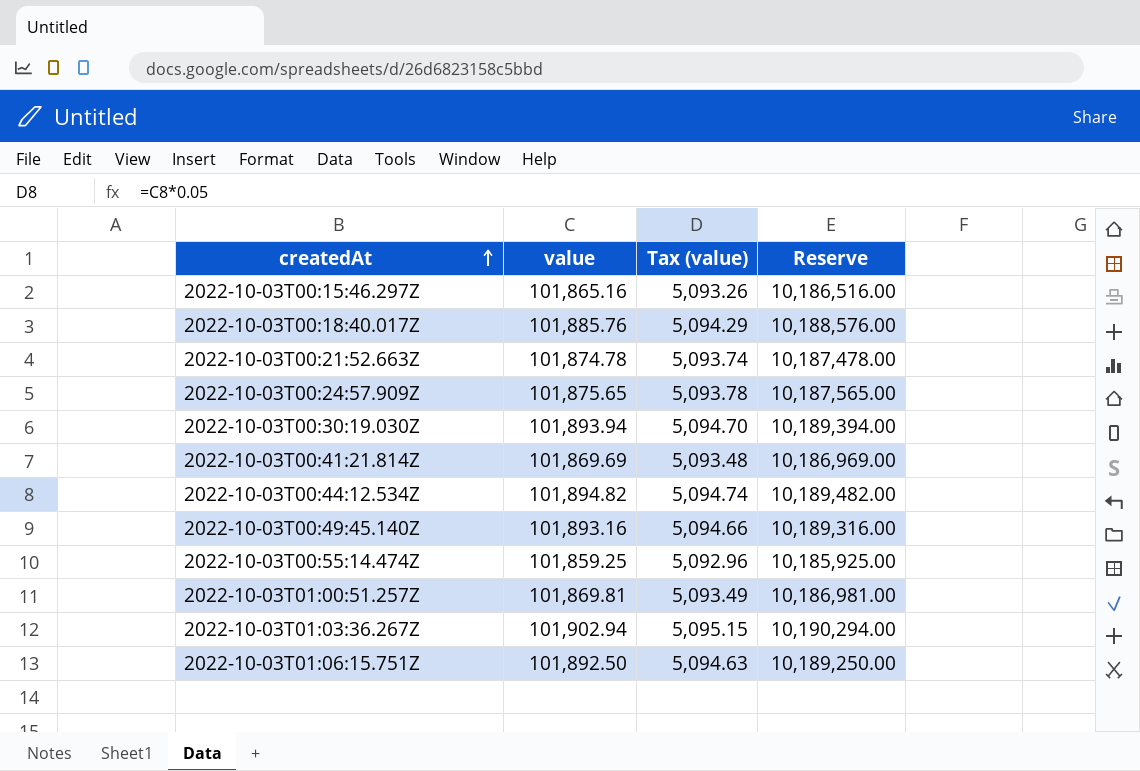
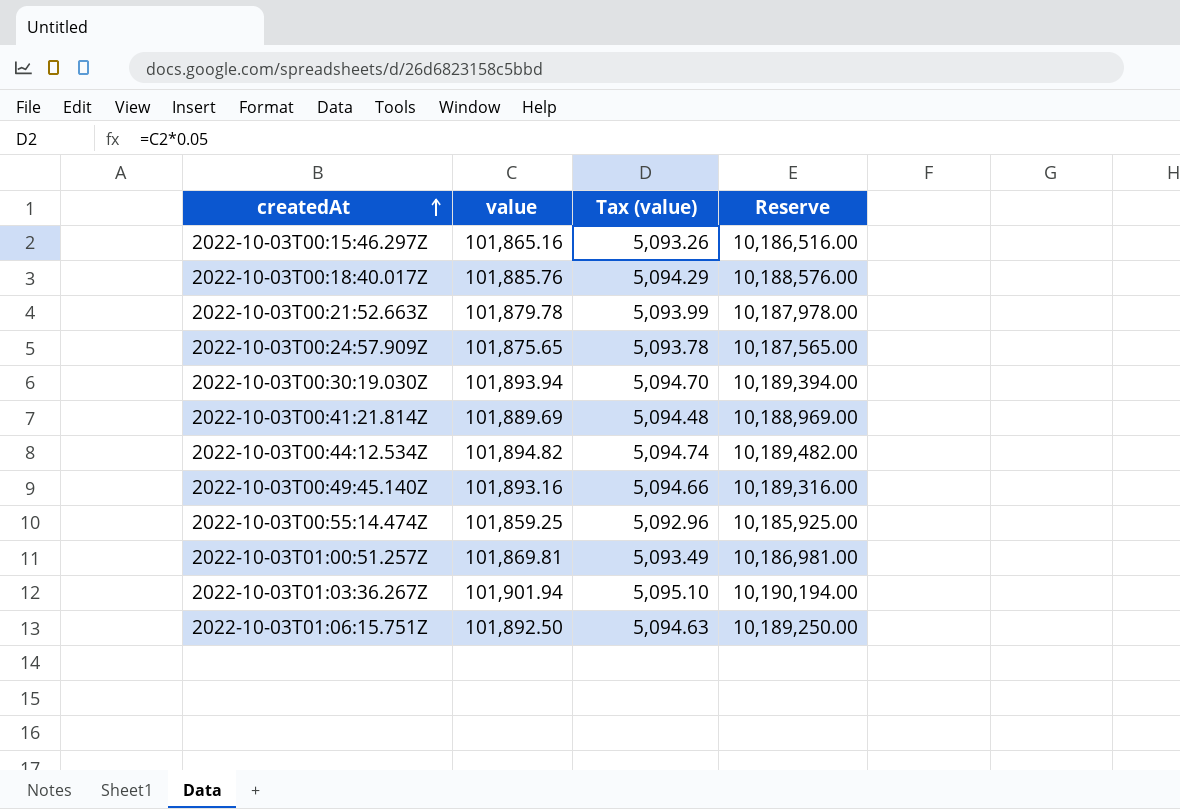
2022-10-03T00:21:52.663Z | value: 101,874.78 -> 101,879.78
2022-10-03T00:21:52.663Z | Tax (value): 5,093.74 -> 5,093.99
2022-10-03T00:21:52.663Z | Reserve: 10,187,478.00 -> 10,187,978.00
2022-10-03T00:41:21.814Z | value: 101,869.69 -> 101,889.69
2022-10-03T00:41:21.814Z | Tax (value): 5,093.48 -> 5,094.48
2022-10-03T00:41:21.814Z | Reserve: 10,186,969.00 -> 10,188,969.00
2022-10-03T01:03:36.267Z | value: 101,902.94 -> 101,901.94
2022-10-03T01:03:36.267Z | Tax (value): 5,095.15 -> 5,095.10
2022-10-03T01:03:36.267Z | Reserve: 10,190,294.00 -> 10,190,194.00

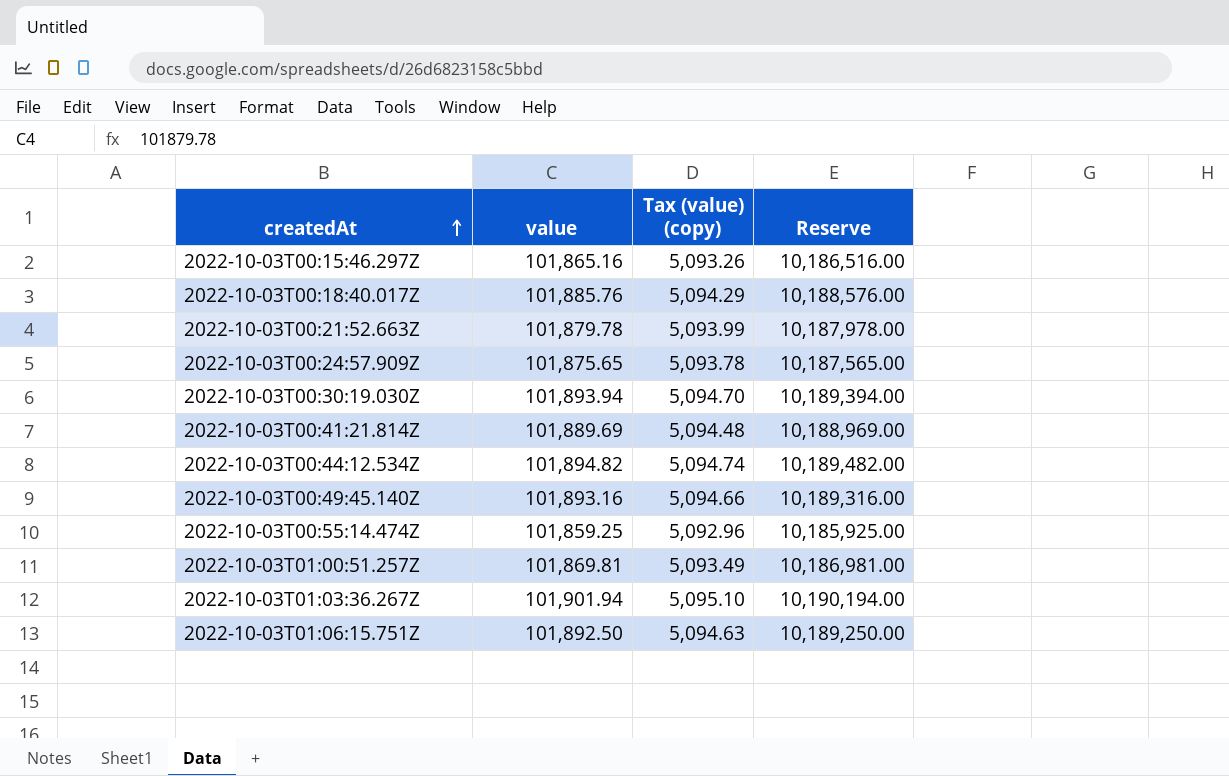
column name: Tax (value) -> Tax (value) (copy)

